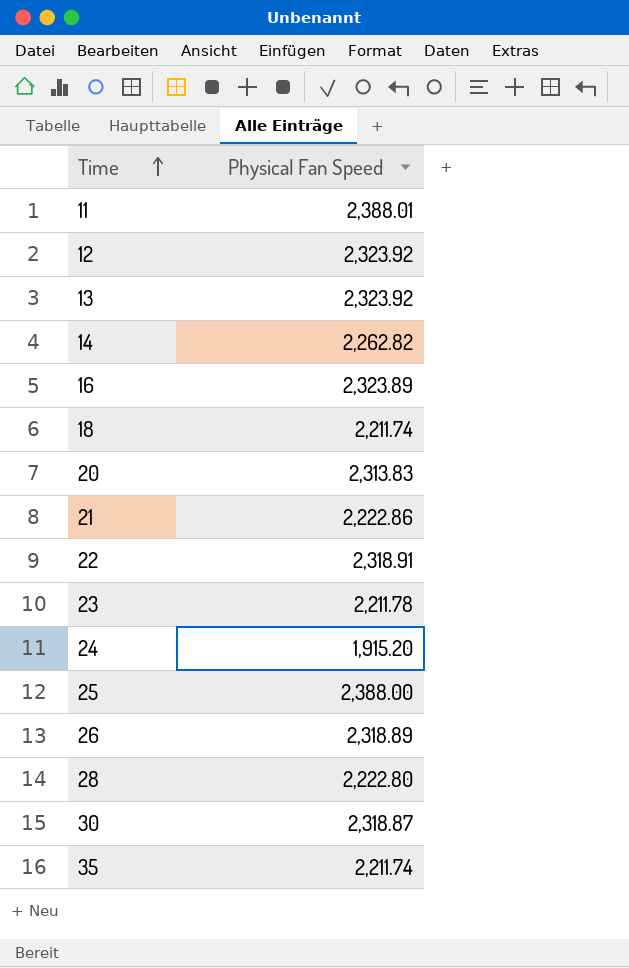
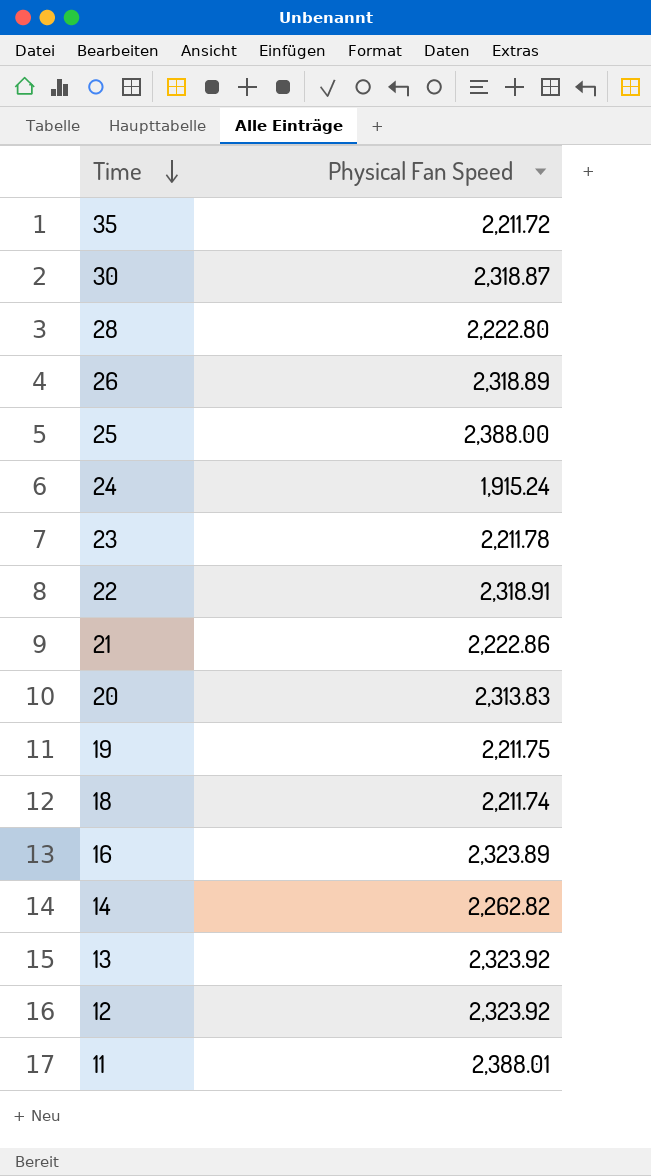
row order: Time ascending -> Time descending
35 | Physical Fan Speed: 2,211.74 -> 2,211.72
24 | Physical Fan Speed: 1,915.20 -> 1,915.24
row 19: none -> 2,211.75

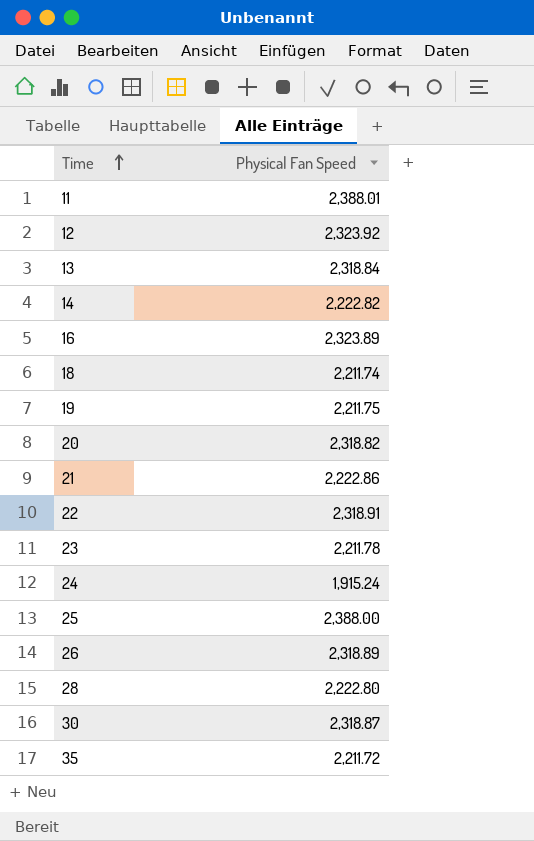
row order: Time descending -> Time ascending
13 | Physical Fan Speed: 2,323.92 -> 2,318.84
14 | Physical Fan Speed: 2,262.82 -> 2,222.82
20 | Physical Fan Speed: 2,313.83 -> 2,318.82

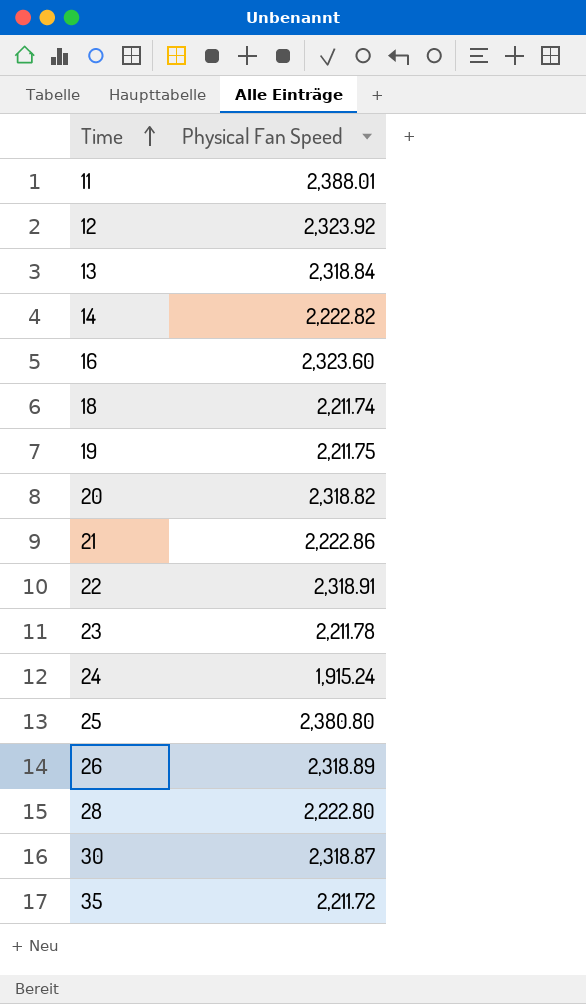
16 | Physical Fan Speed: 2,323.89 -> 2,323.60
25 | Physical Fan Speed: 2,388.00 -> 2,380.80

